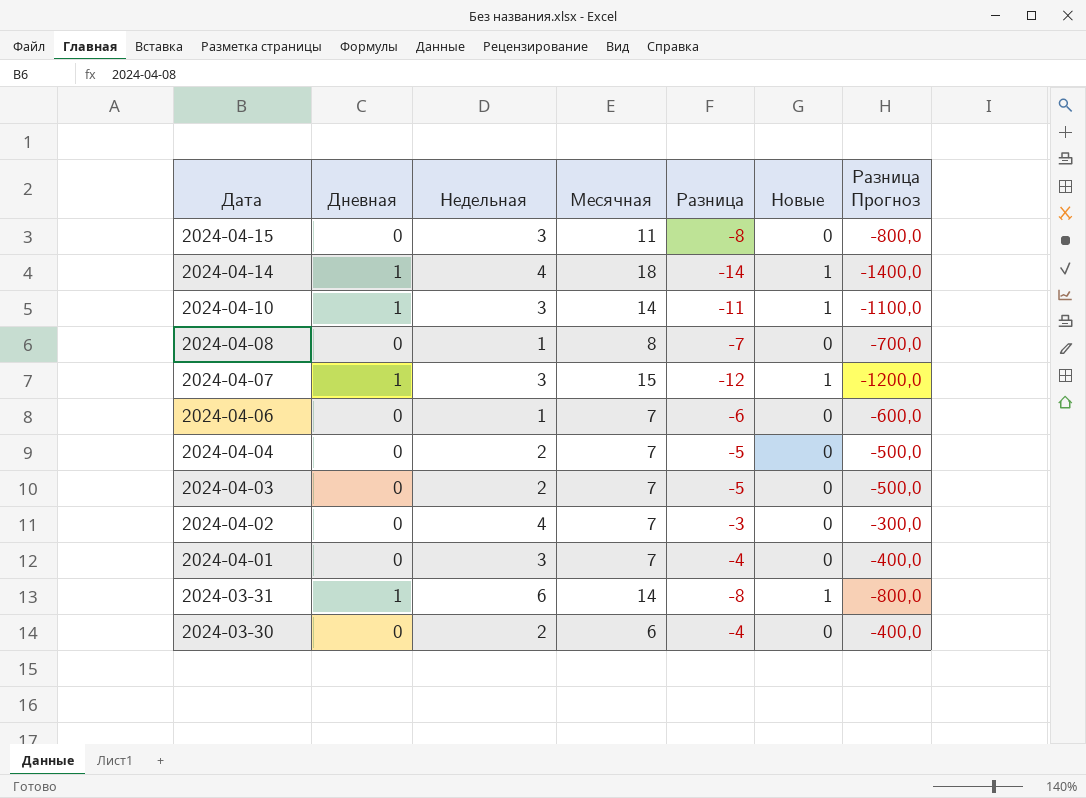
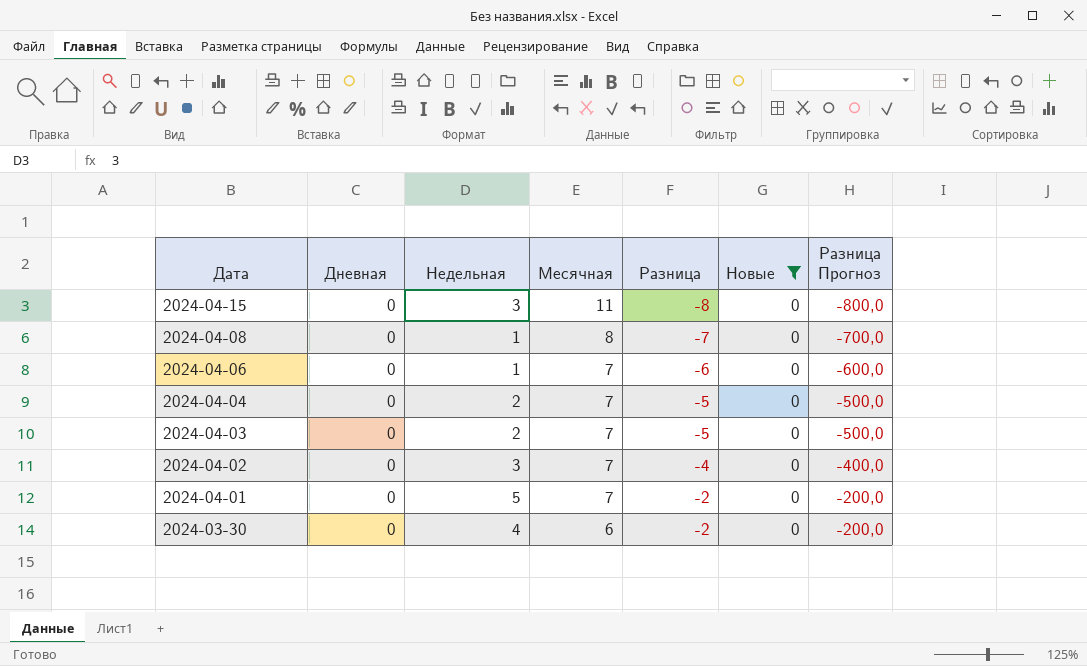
filter: none -> Новые = 0
2024-04-02 | Недельная: 4 -> 3
2024-04-02 | Разница: -3 -> -4
2024-04-02 | Разница Прогноз: -300,0 -> -400,0
2024-04-01 | Недельная: 3 -> 5
2024-04-01 | Разница: -4 -> -2
2024-04-01 | Разница Прогноз: -400,0 -> -200,0
2024-03-30 | Недельная: 2 -> 4
2024-03-30 | Разница: -4 -> -2
2024-03-30 | Разница Прогноз: -400,0 -> -200,0

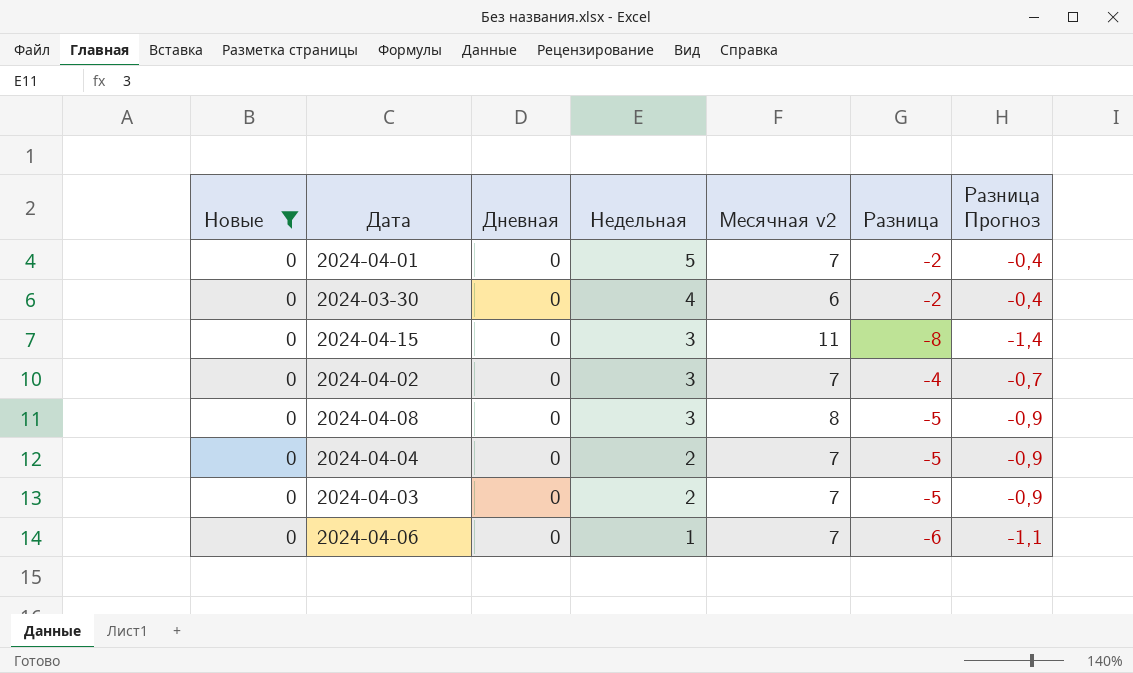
row order: Дата descending -> Недельная descending
column Новые | position: 6 -> 1
column name: Месячная -> Месячная v2
column Разница Прогноз | formula: [Разница] * 100 -> [Разница] * 0,18
2024-04-08 | Недельная: 1 -> 3
2024-04-08 | Разница: -7 -> -5

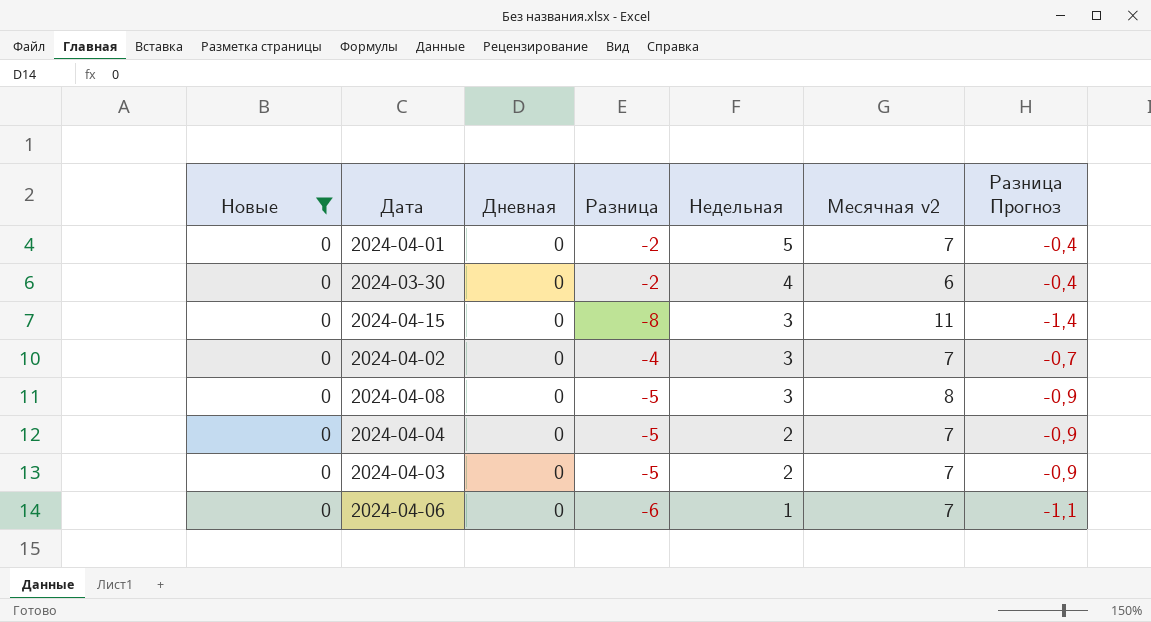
column Разница | position: 6 -> 4

